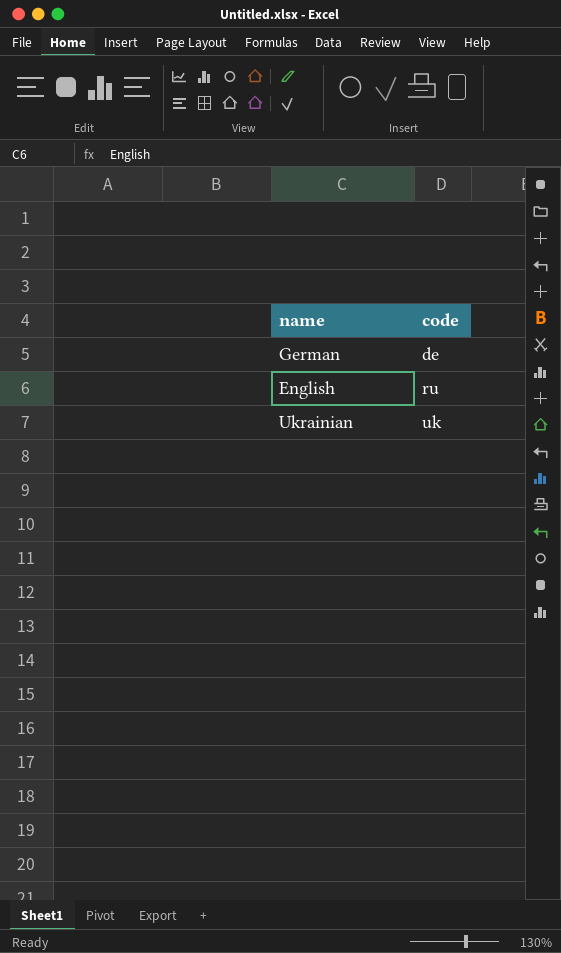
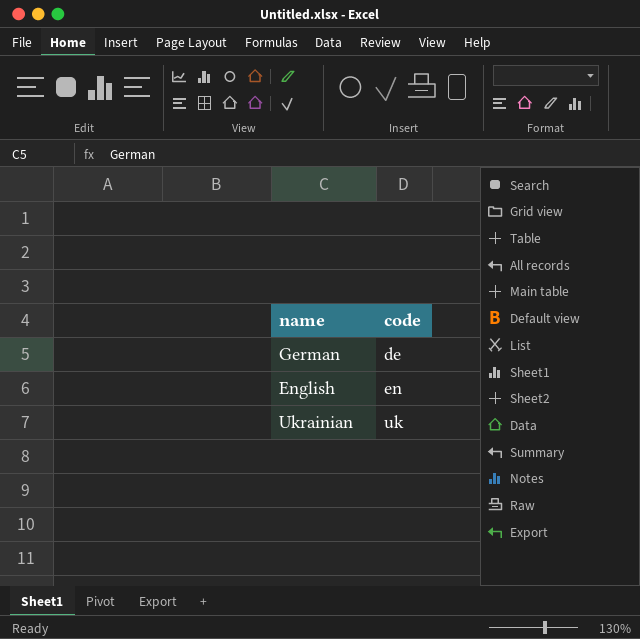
English | code: ru -> en

